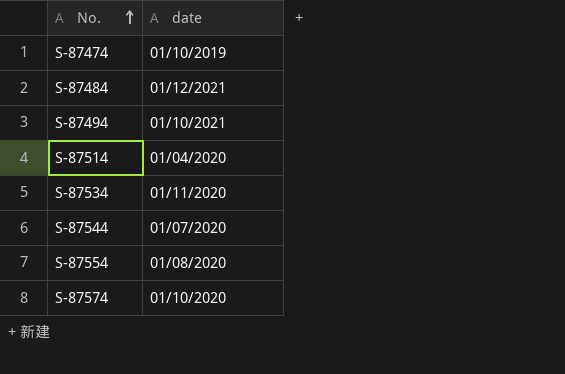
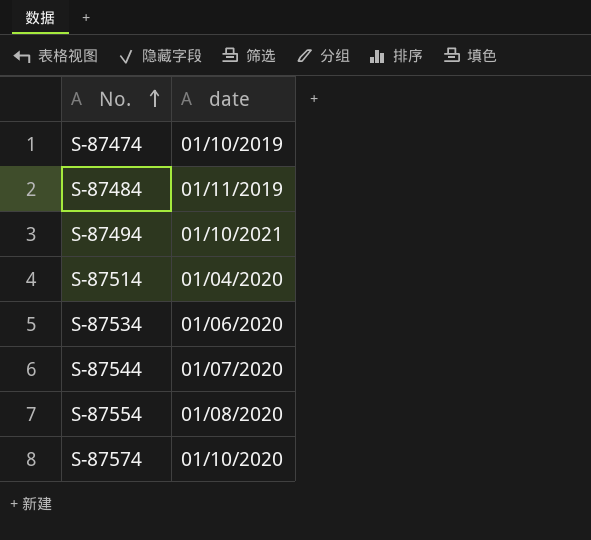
S-87484 | date: 01/12/2021 -> 01/11/2019
S-87534 | date: 01/11/2020 -> 01/06/2020

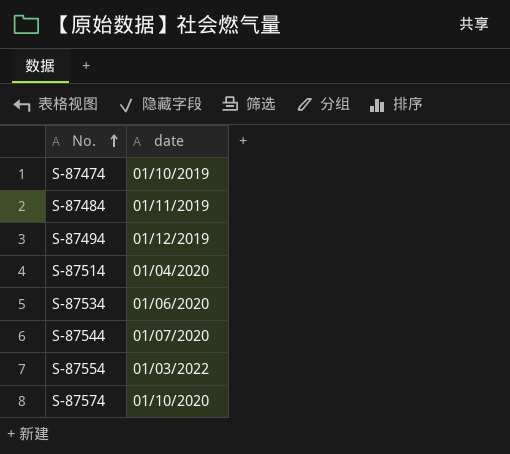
S-87494 | date: 01/10/2021 -> 01/12/2019
S-87554 | date: 01/08/2020 -> 01/03/2022

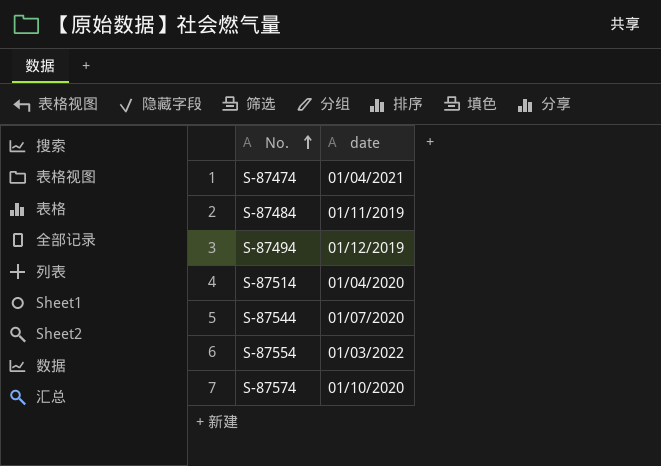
row S-87534: 01/06/2020 -> none
S-87474 | date: 01/10/2019 -> 01/04/2021

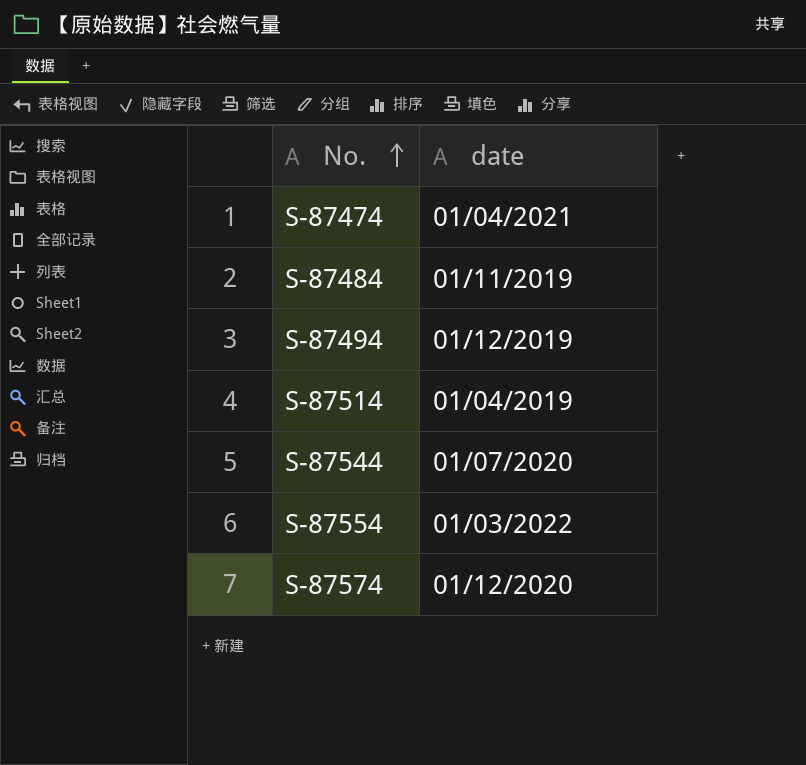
S-87514 | date: 01/04/2020 -> 01/04/2019
S-87574 | date: 01/10/2020 -> 01/12/2020

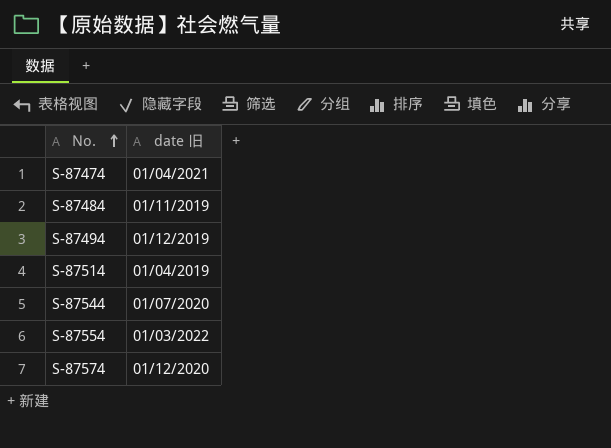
column name: date -> date 旧

